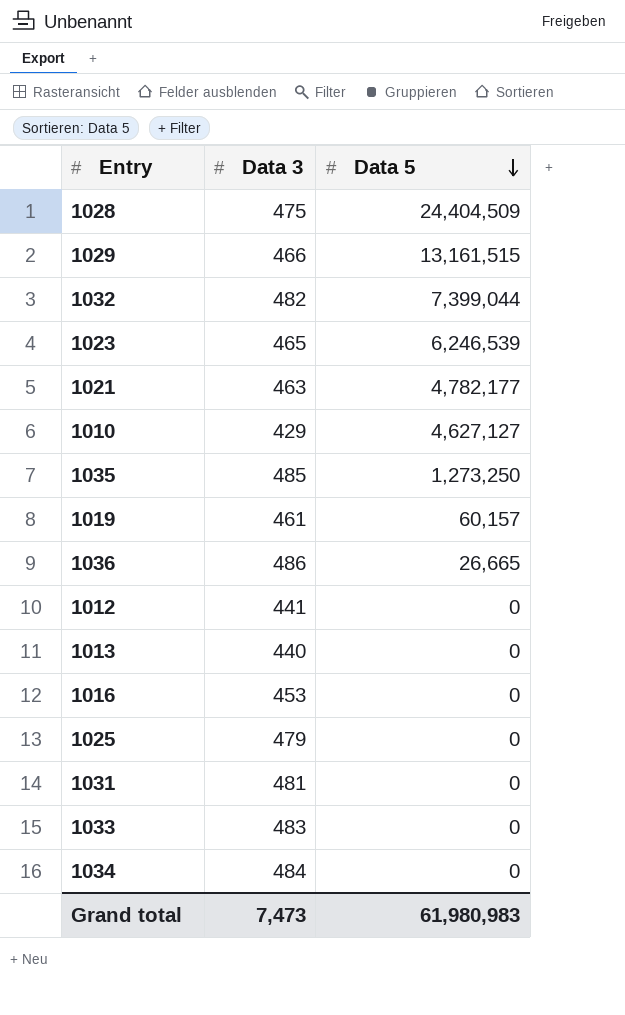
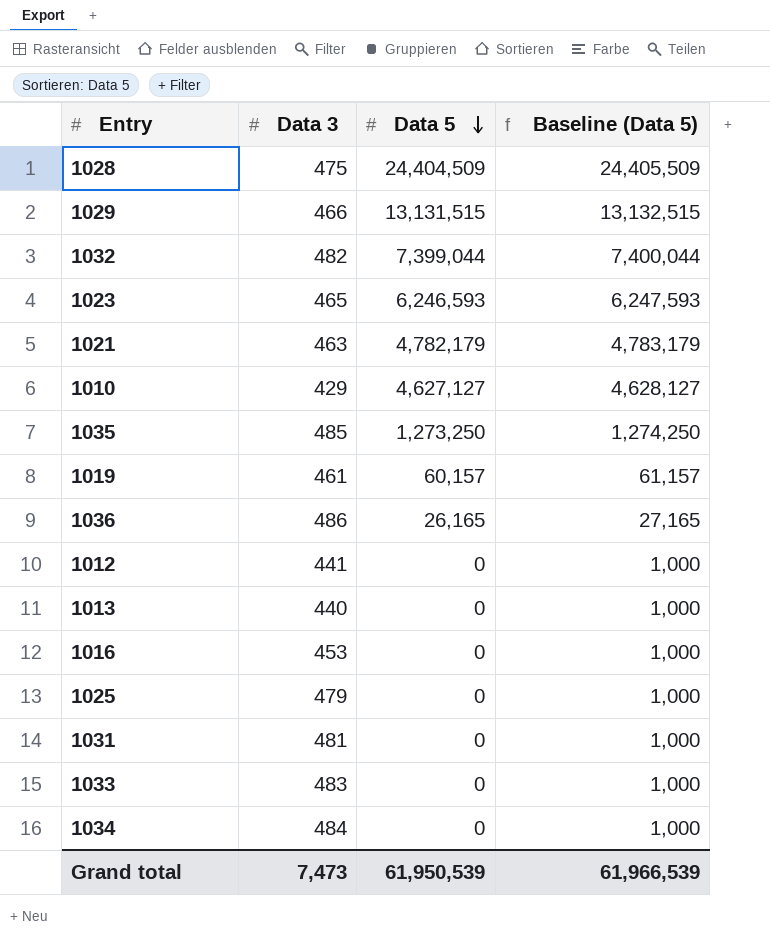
column Baseline (Data 5) | formula: none -> [Data 5] + 1000
1029 | Data 5: 13,161,515 -> 13,131,515
1023 | Data 5: 6,246,539 -> 6,246,593
1021 | Data 5: 4,782,177 -> 4,782,179
1036 | Data 5: 26,665 -> 26,165
Grand total | Data 5: 61,980,983 -> 61,950,539

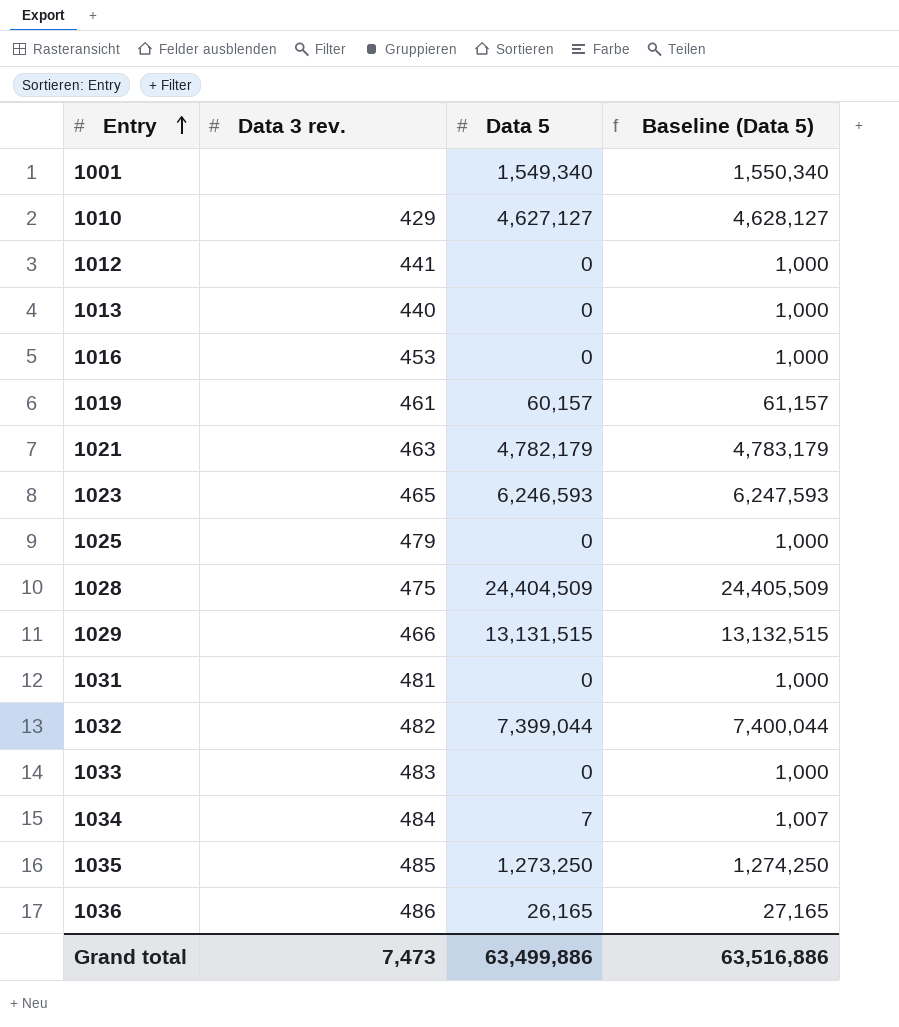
row order: Data 5 descending -> Entry ascending
column name: Data 3 -> Data 3 rev.
row 1001: none -> none | 1,549,340 | 1,550,340
1034 | Data 5: 0 -> 7
1034 | Baseline (Data 5): 1,000 -> 1,007
Grand total | Data 5: 61,950,539 -> 63,499,886
Grand total | Baseline (Data 5): 61,966,539 -> 63,516,886

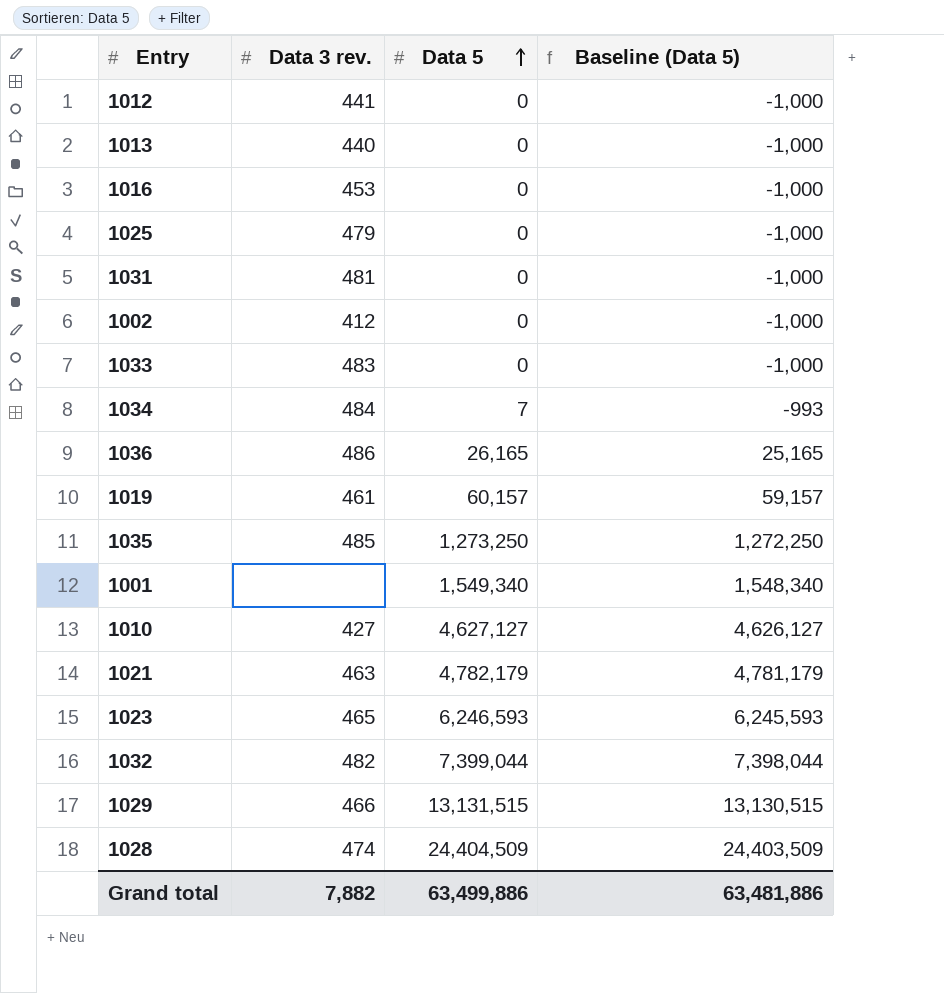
row order: Entry ascending -> Data 5 ascending
column Baseline (Data 5) | formula: [Data 5] + 1000 -> [Data 5] - 1000
row 1002: none -> 412 | 0 | -1,000
1010 | Data 3 rev.: 429 -> 427
1028 | Data 3 rev.: 475 -> 474
Grand total | Data 3 rev.: 7,473 -> 7,882
Grand total | Baseline (Data 5): 63,516,886 -> 63,481,886

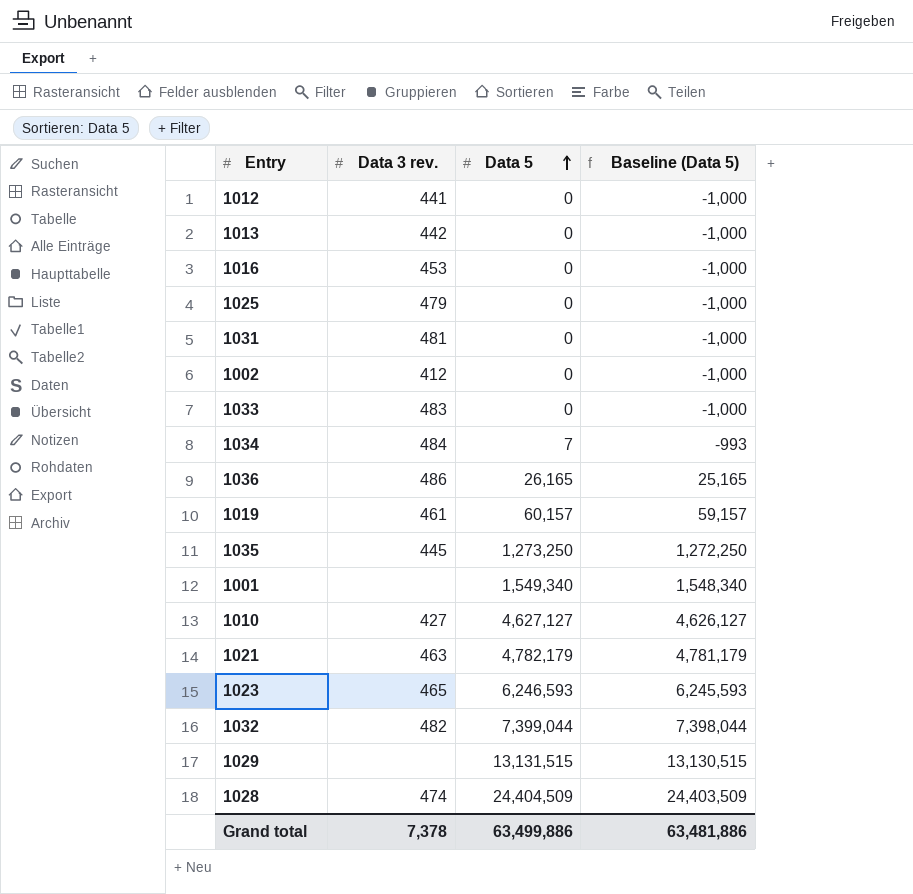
1013 | Data 3 rev.: 440 -> 442
1035 | Data 3 rev.: 485 -> 445
1029 | Data 3 rev.: 466 -> none
Grand total | Data 3 rev.: 7,882 -> 7,378

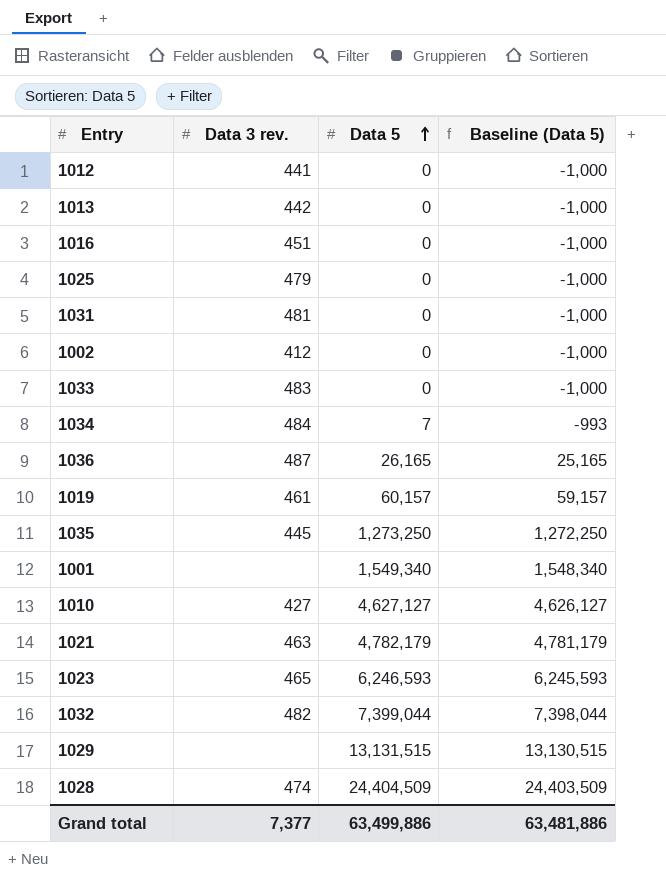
1016 | Data 3 rev.: 453 -> 451
1036 | Data 3 rev.: 486 -> 487
Grand total | Data 3 rev.: 7,378 -> 7,377

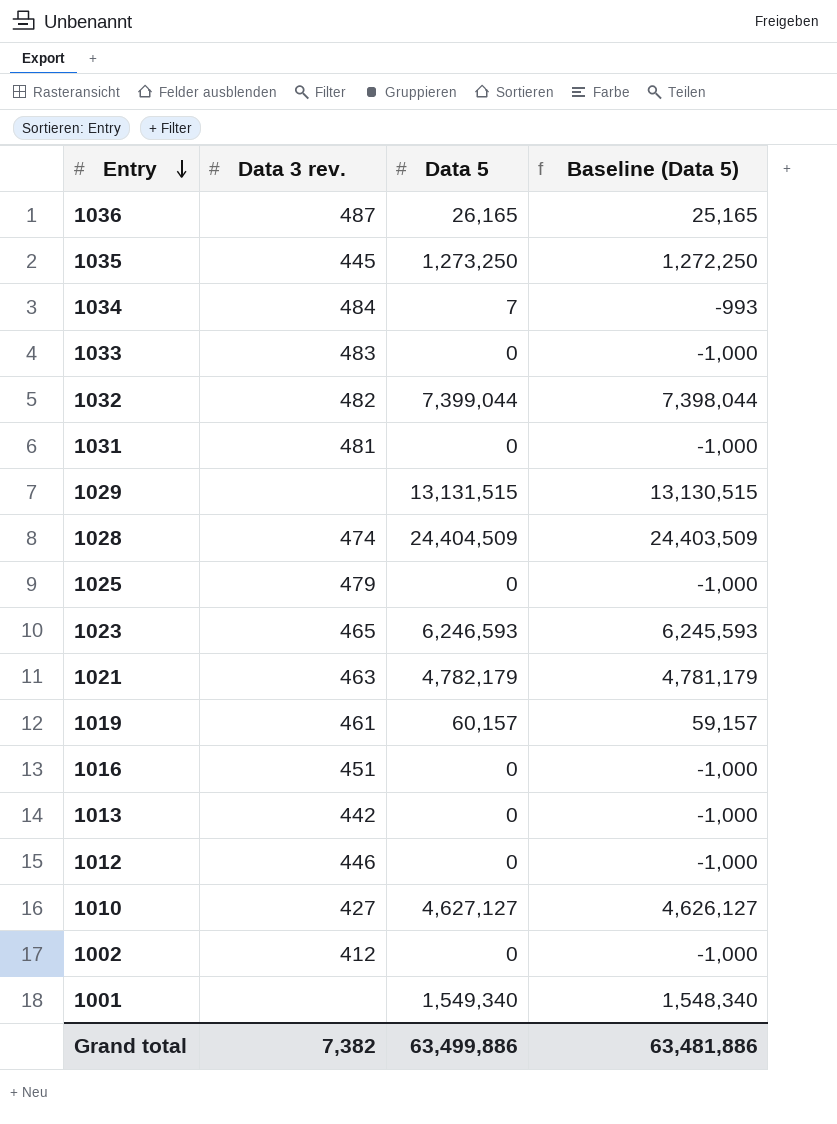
row order: Data 5 ascending -> Entry descending
1012 | Data 3 rev.: 441 -> 446
Grand total | Data 3 rev.: 7,377 -> 7,382

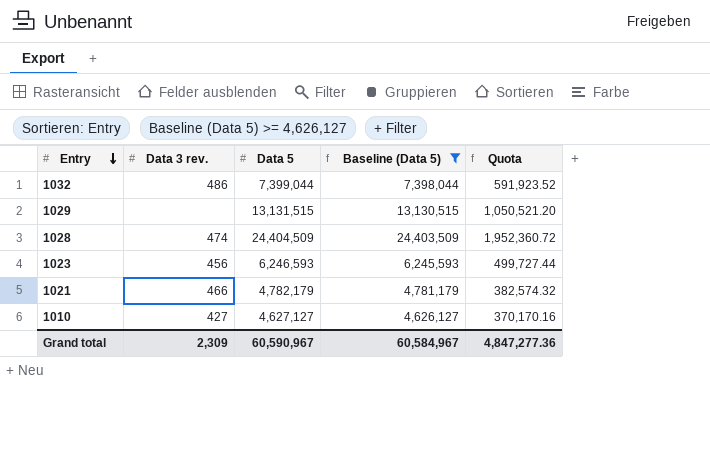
filter: none -> Baseline (Data 5) >= 4,626,127
column Quota | formula: none -> [Data 5] * 0.08
1032 | Data 3 rev.: 482 -> 486
1023 | Data 3 rev.: 465 -> 456
1021 | Data 3 rev.: 463 -> 466
Grand total | Data 3 rev.: 7,382 -> 2,309
Grand total | Data 5: 63,499,886 -> 60,590,967
Grand total | Baseline (Data 5): 63,481,886 -> 60,584,967

